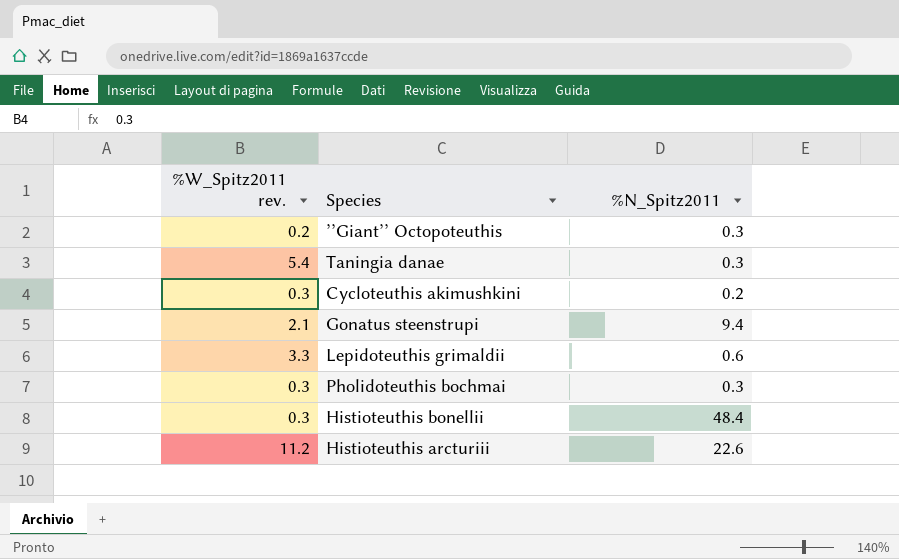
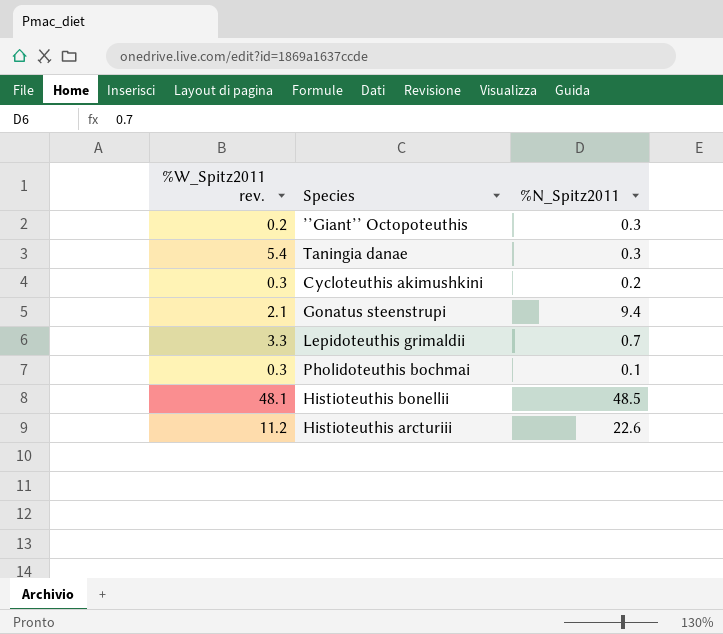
Lepidoteuthis grimaldii | %N_Spitz2011: 0.6 -> 0.7
Pholidoteuthis bochmai | %N_Spitz2011: 0.3 -> 0.1
Histioteuthis bonellii | %W_Spitz2011 rev.: 0.3 -> 48.1
Histioteuthis bonellii | %N_Spitz2011: 48.4 -> 48.5

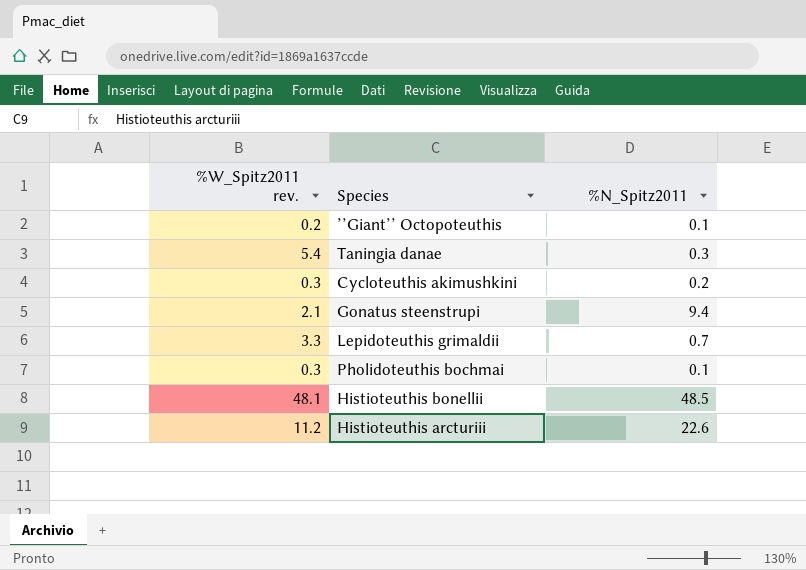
’’Giant’’ Octopoteuthis | %N_Spitz2011: 0.3 -> 0.1

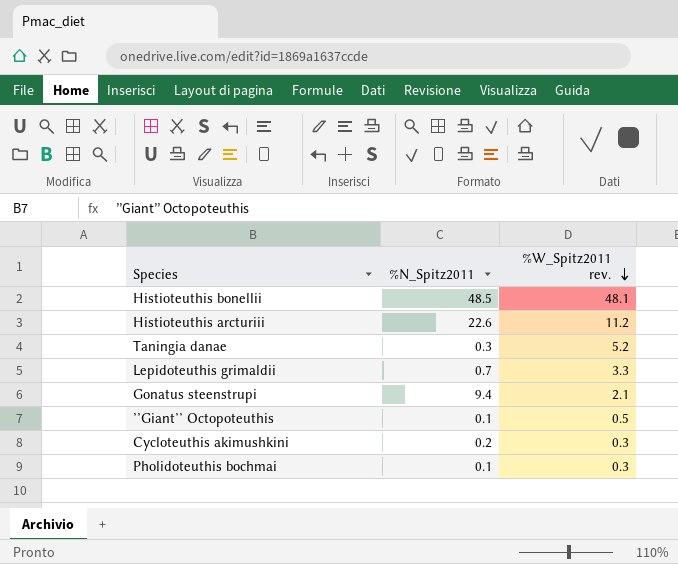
row order: none -> %W_Spitz2011 rev. descending
column %W_Spitz2011 rev. | position: 1 -> 3
Taningia danae | %W_Spitz2011 rev.: 5.4 -> 5.2
’’Giant’’ Octopoteuthis | %W_Spitz2011 rev.: 0.2 -> 0.5

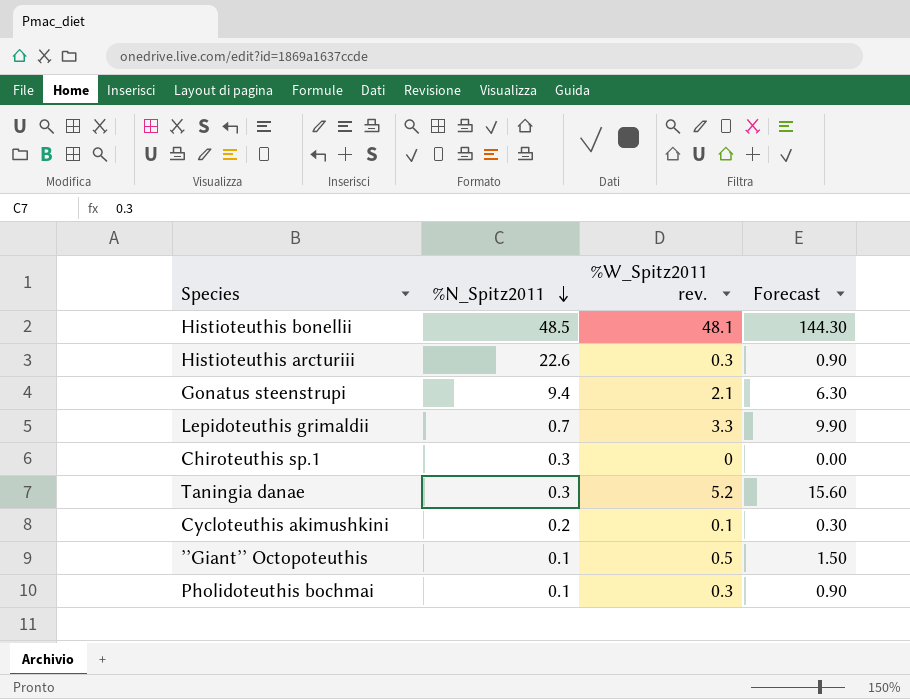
row order: %W_Spitz2011 rev. descending -> %N_Spitz2011 descending
column Forecast | formula: none -> [%W_Spitz2011 rev.] * 3
Histioteuthis arcturiii | %W_Spitz2011 rev.: 11.2 -> 0.3
row Chiroteuthis sp.1: none -> 0.3 | 0 | 0.00
Cycloteuthis akimushkini | %W_Spitz2011 rev.: 0.3 -> 0.1

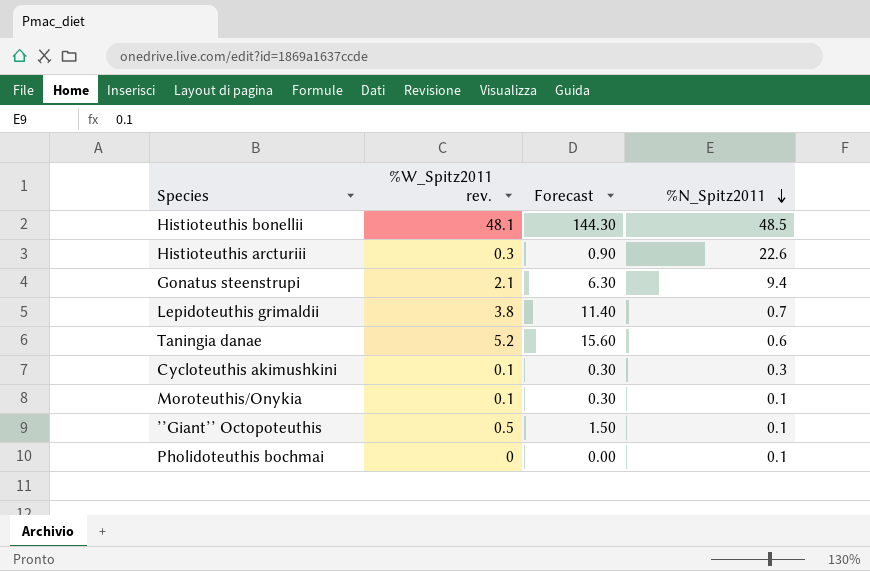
column %N_Spitz2011 | position: 2 -> 4
row Chiroteuthis sp.1: 0.3 | 0 | 0.00 -> none
Lepidoteuthis grimaldii | %W_Spitz2011 rev.: 3.3 -> 3.8
Lepidoteuthis grimaldii | Forecast: 9.90 -> 11.40
Taningia danae | %N_Spitz2011: 0.3 -> 0.6
Cycloteuthis akimushkini | %N_Spitz2011: 0.2 -> 0.3
row Moroteuthis/Onykia: none -> 0.1 | 0.30 | 0.1
Pholidoteuthis bochmai | %W_Spitz2011 rev.: 0.3 -> 0
Pholidoteuthis bochmai | Forecast: 0.90 -> 0.00

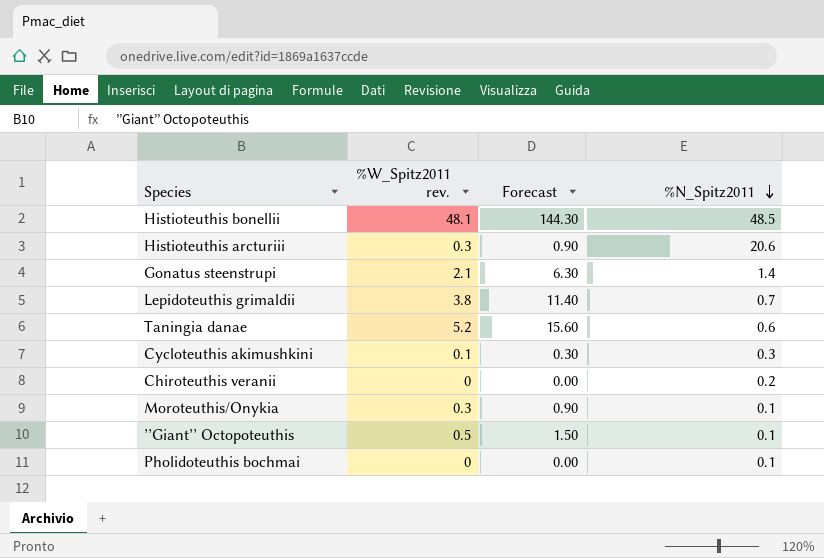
Histioteuthis arcturiii | %N_Spitz2011: 22.6 -> 20.6
Gonatus steenstrupi | %N_Spitz2011: 9.4 -> 1.4
row Chiroteuthis veranii: none -> 0 | 0.00 | 0.2
Moroteuthis/Onykia | %W_Spitz2011 rev.: 0.1 -> 0.3
Moroteuthis/Onykia | Forecast: 0.30 -> 0.90

